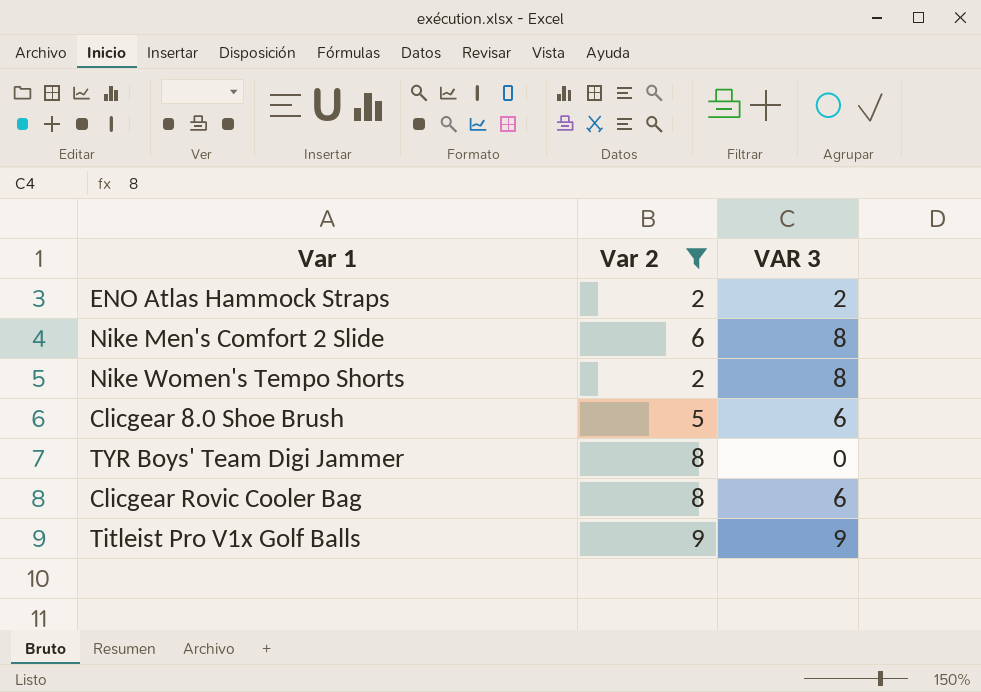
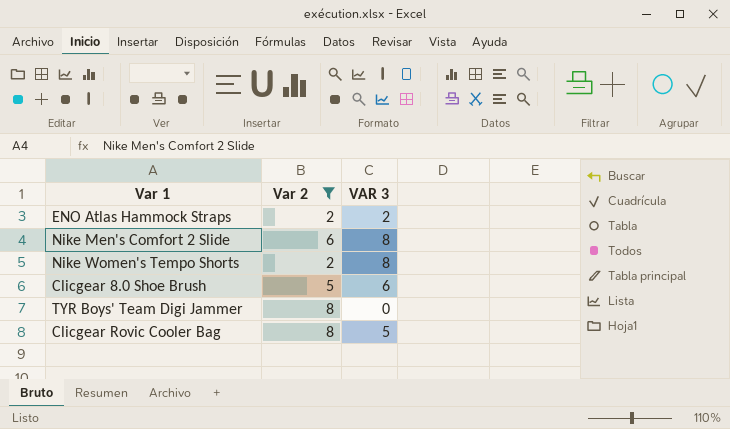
row Titleist Pro V1x Golf Balls: 9 | 9 -> none
Clicgear Rovic Cooler Bag | VAR 3: 6 -> 5

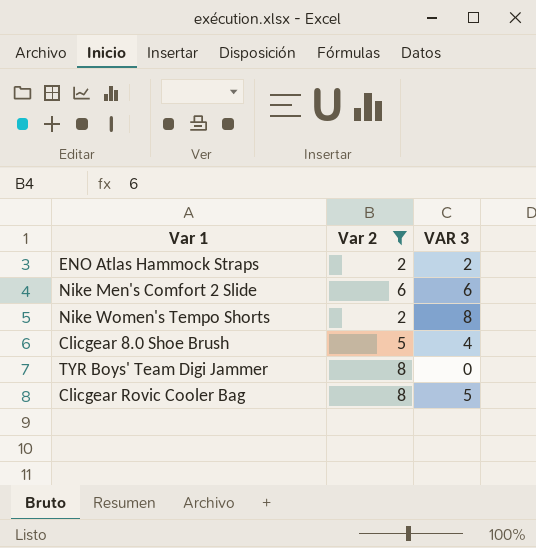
Nike Men's Comfort 2 Slide | VAR 3: 8 -> 6
Clicgear 8.0 Shoe Brush | VAR 3: 6 -> 4

